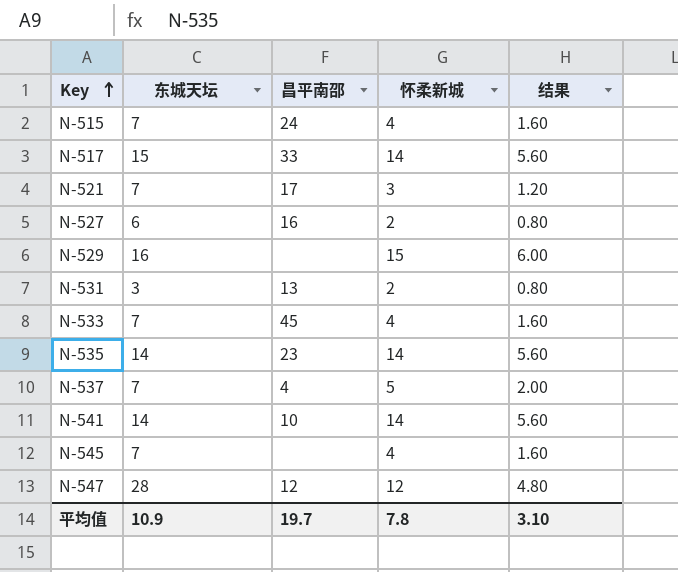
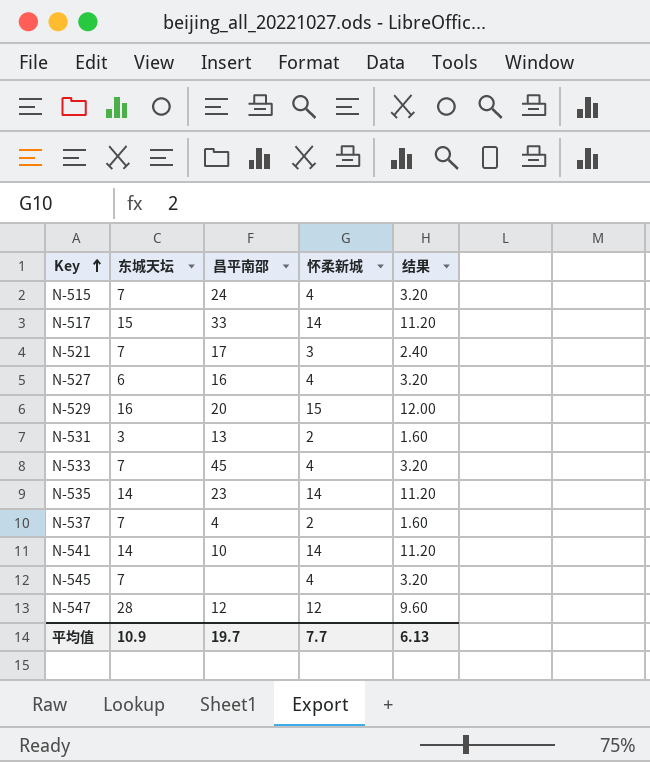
column 结果 | formula: [怀柔新城] * 0.4 -> [怀柔新城] * 0.8
N-527 | 怀柔新城: 2 -> 4
N-529 | 昌平南邵: none -> 20
N-537 | 怀柔新城: 5 -> 2
平均值 | 怀柔新城: 7.8 -> 7.7
平均值 | 结果: 3.10 -> 6.13

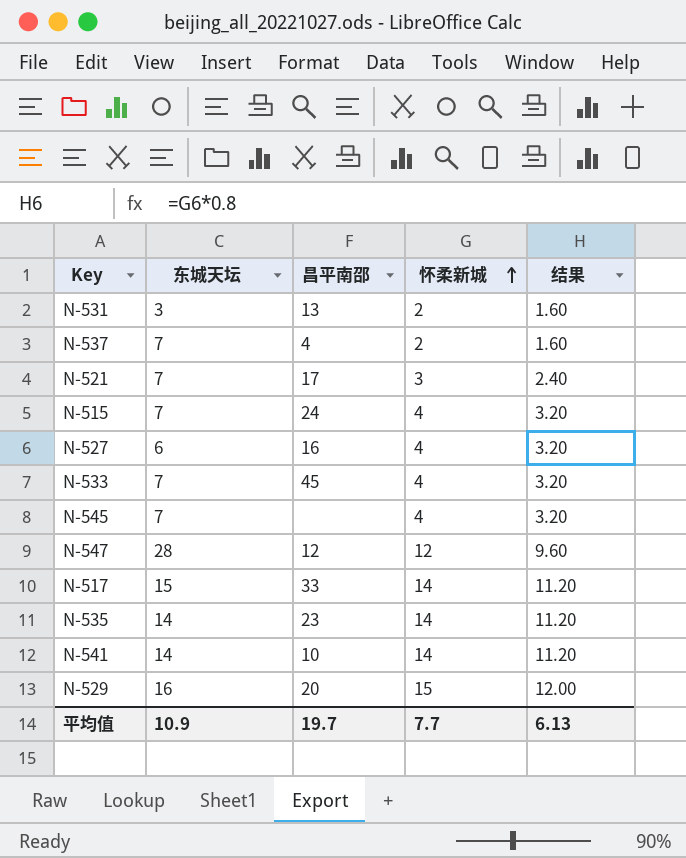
row order: Key ascending -> 怀柔新城 ascending

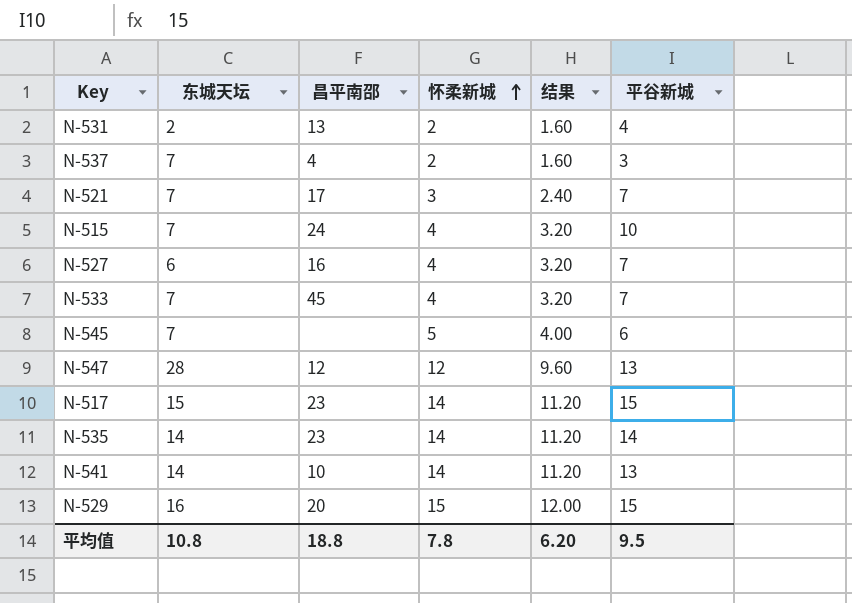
column 平谷新城 | position: none -> 6
N-531 | 东城天坛: 3 -> 2
N-545 | 怀柔新城: 4 -> 5
N-545 | 结果: 3.20 -> 4.00
N-517 | 昌平南邵: 33 -> 23
平均值 | 东城天坛: 10.9 -> 10.8
平均值 | 昌平南邵: 19.7 -> 18.8
平均值 | 怀柔新城: 7.7 -> 7.8
平均值 | 结果: 6.13 -> 6.20

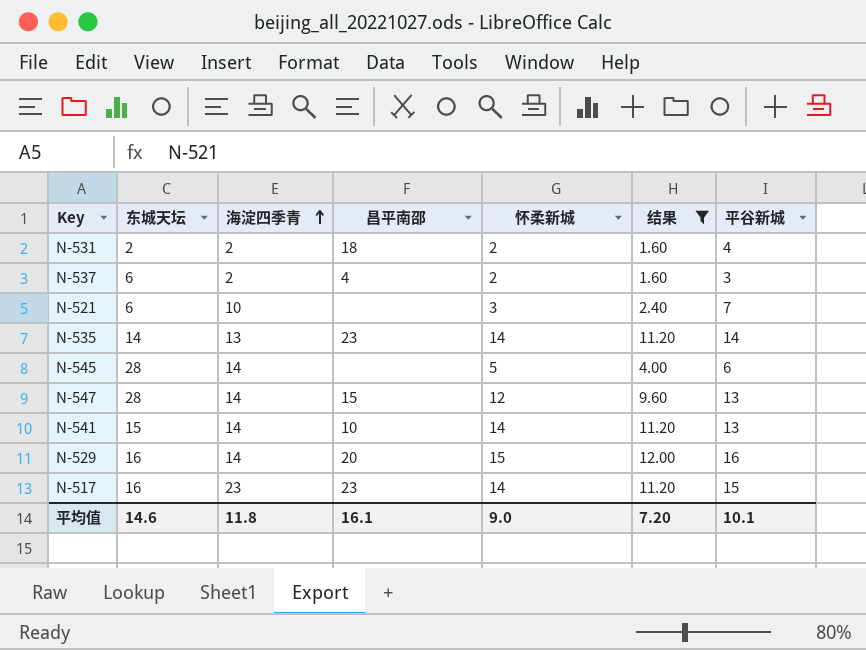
filter: none -> 结果 != 3.20
row order: 怀柔新城 ascending -> 海淀四季青 ascending
column 海淀四季青 | position: none -> 3
N-531 | 昌平南邵: 13 -> 18
N-537 | 东城天坛: 7 -> 6
N-521 | 东城天坛: 7 -> 6
N-521 | 昌平南邵: 17 -> none
N-545 | 东城天坛: 7 -> 28
N-547 | 昌平南邵: 12 -> 15
N-541 | 东城天坛: 14 -> 15
N-529 | 平谷新城: 15 -> 16
N-517 | 东城天坛: 15 -> 16
平均值 | 东城天坛: 10.8 -> 14.6
平均值 | 昌平南邵: 18.8 -> 16.1
平均值 | 怀柔新城: 7.8 -> 9.0
平均值 | 结果: 6.20 -> 7.20
平均值 | 平谷新城: 9.5 -> 10.1

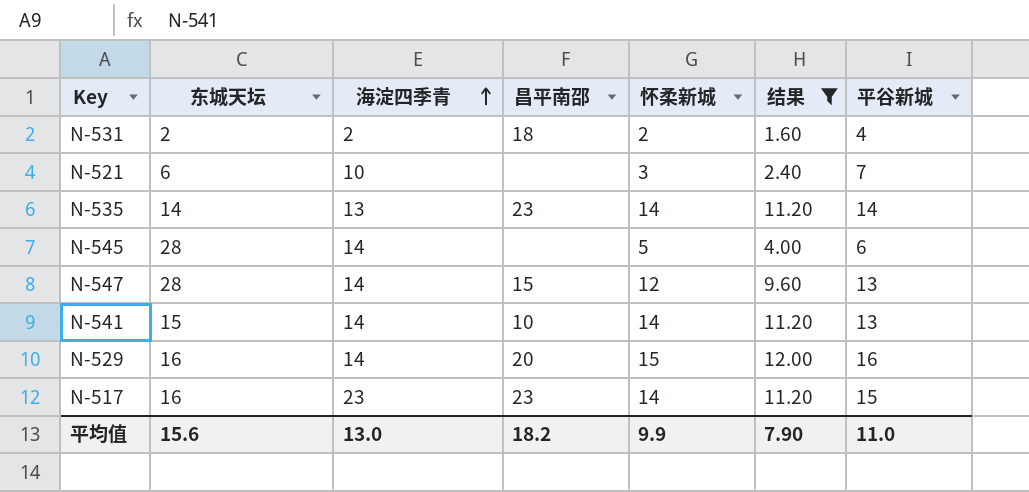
row N-537: 6 | 2 | 4 | 2 | 1.60 | 3 -> none
平均值 | 东城天坛: 14.6 -> 15.6
平均值 | 海淀四季青: 11.8 -> 13.0
平均值 | 昌平南邵: 16.1 -> 18.2
平均值 | 怀柔新城: 9.0 -> 9.9
平均值 | 结果: 7.20 -> 7.90
平均值 | 平谷新城: 10.1 -> 11.0

